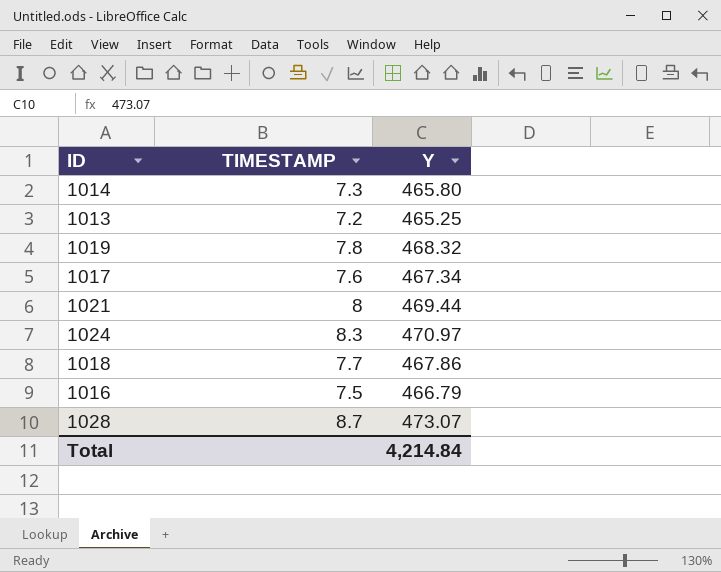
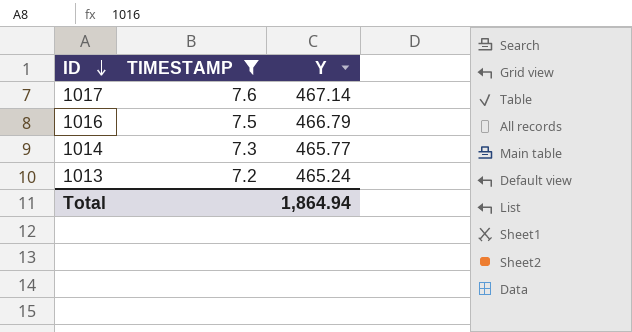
filter: none -> TIMESTAMP <= 7.6
row order: none -> ID descending
1017 | Y: 467.34 -> 467.14
1014 | Y: 465.80 -> 465.77
1013 | Y: 465.25 -> 465.24
Total | Y: 4,214.84 -> 1,864.94

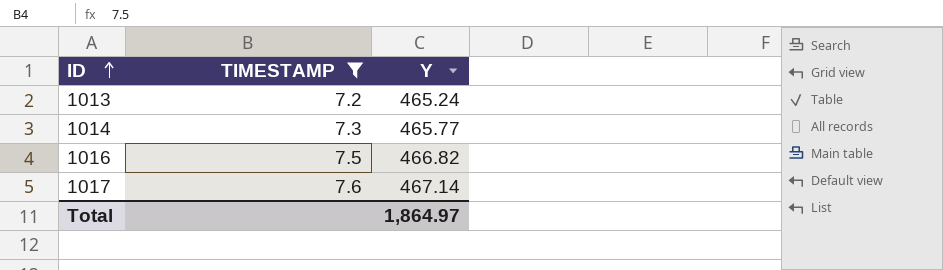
row order: ID descending -> ID ascending
1016 | Y: 466.79 -> 466.82
Total | Y: 1,864.94 -> 1,864.97

